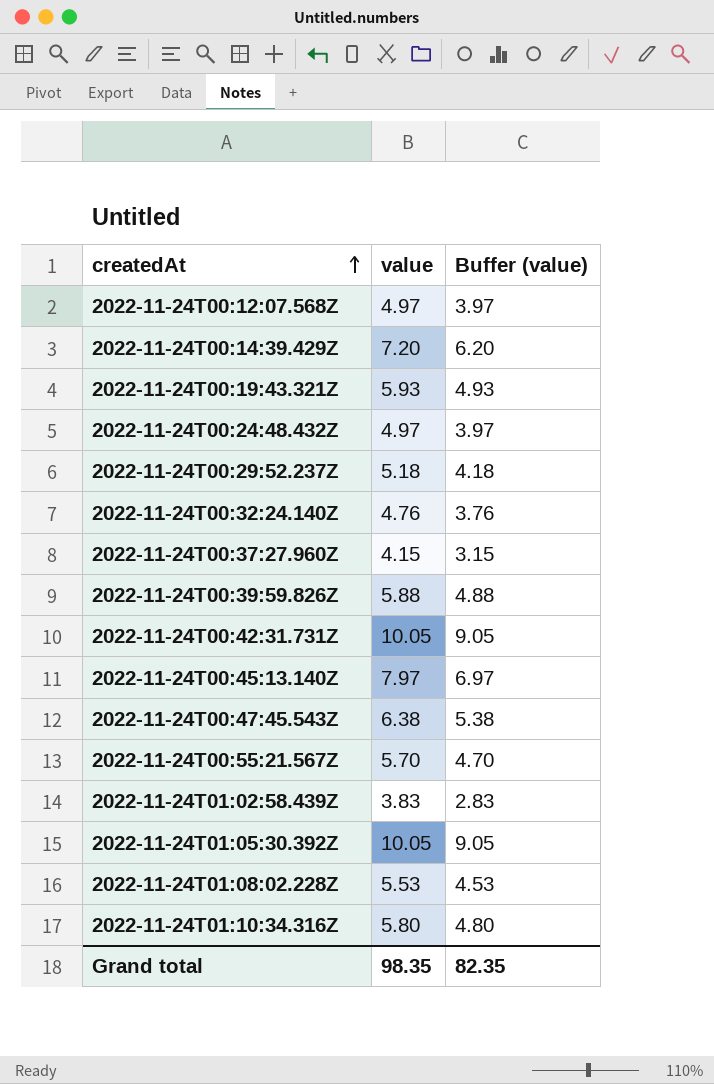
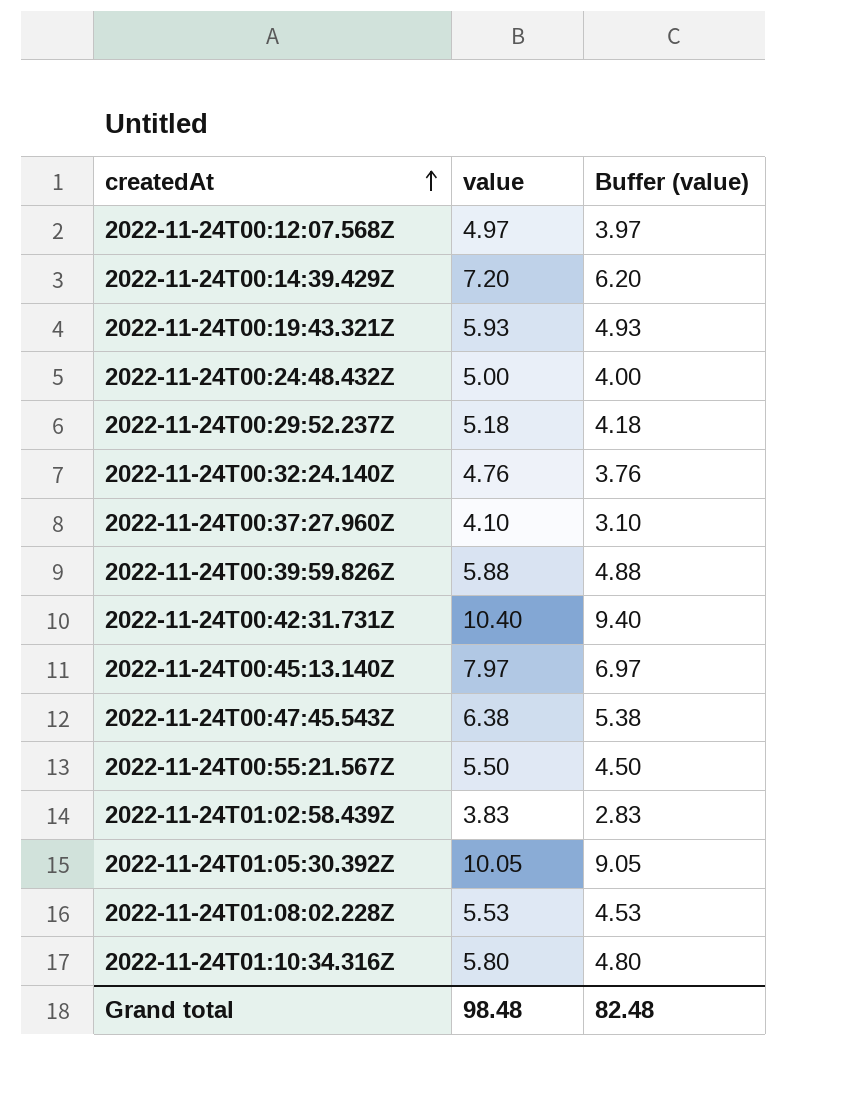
2022-11-24T00:24:48.432Z | value: 4.97 -> 5.00
2022-11-24T00:24:48.432Z | Buffer (value): 3.97 -> 4.00
2022-11-24T00:37:27.960Z | value: 4.15 -> 4.10
2022-11-24T00:37:27.960Z | Buffer (value): 3.15 -> 3.10
2022-11-24T00:42:31.731Z | value: 10.05 -> 10.40
2022-11-24T00:42:31.731Z | Buffer (value): 9.05 -> 9.40
2022-11-24T00:55:21.567Z | value: 5.70 -> 5.50
2022-11-24T00:55:21.567Z | Buffer (value): 4.70 -> 4.50
Grand total | value: 98.35 -> 98.48
Grand total | Buffer (value): 82.35 -> 82.48

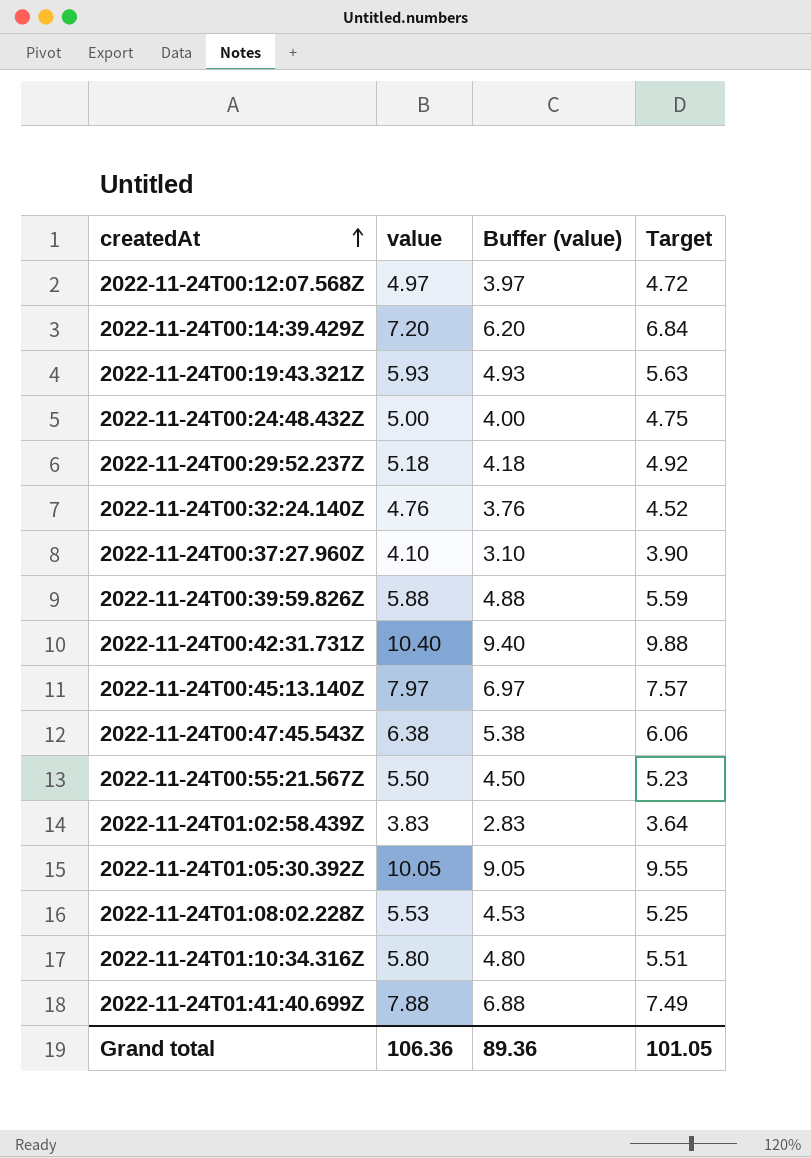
column Target | formula: none -> [value] * 0.95
row 2022-11-24T01:41:40.699Z: none -> 7.88 | 6.88 | 7.49
Grand total | value: 98.48 -> 106.36
Grand total | Buffer (value): 82.48 -> 89.36

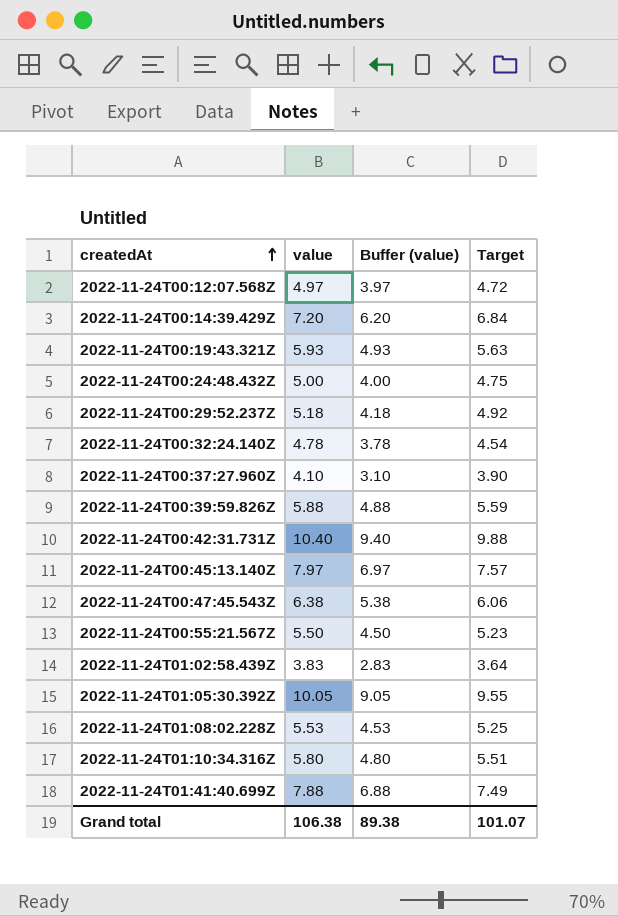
2022-11-24T00:32:24.140Z | value: 4.76 -> 4.78
2022-11-24T00:32:24.140Z | Buffer (value): 3.76 -> 3.78
2022-11-24T00:32:24.140Z | Target: 4.52 -> 4.54
Grand total | value: 106.36 -> 106.38
Grand total | Buffer (value): 89.36 -> 89.38
Grand total | Target: 101.05 -> 101.07

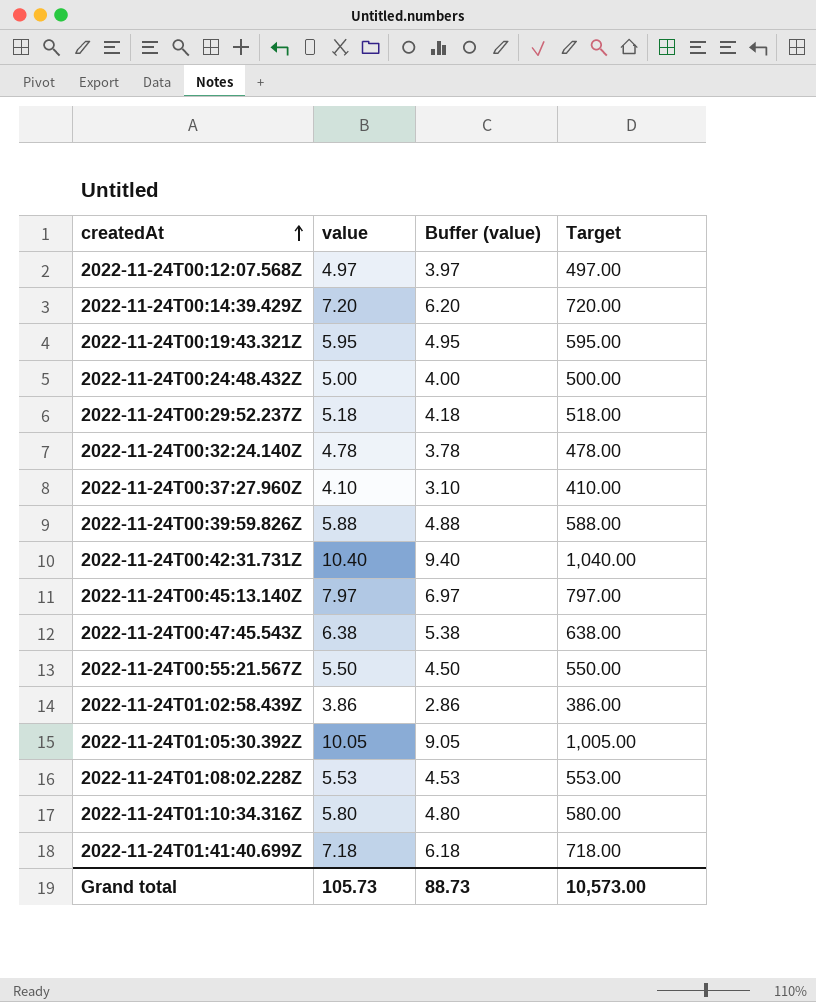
column Target | formula: [value] * 0.95 -> [value] * 100
2022-11-24T00:19:43.321Z | value: 5.93 -> 5.95
2022-11-24T00:19:43.321Z | Buffer (value): 4.93 -> 4.95
2022-11-24T01:02:58.439Z | value: 3.83 -> 3.86
2022-11-24T01:02:58.439Z | Buffer (value): 2.83 -> 2.86
2022-11-24T01:41:40.699Z | value: 7.88 -> 7.18
2022-11-24T01:41:40.699Z | Buffer (value): 6.88 -> 6.18
Grand total | value: 106.38 -> 105.73
Grand total | Buffer (value): 89.38 -> 88.73
Grand total | Target: 101.07 -> 10,573.00

